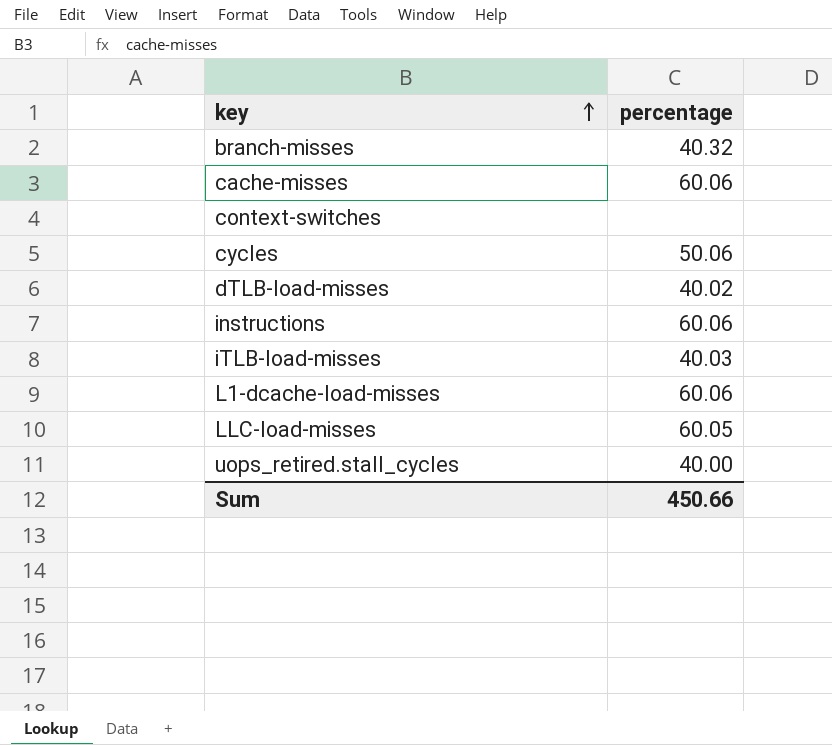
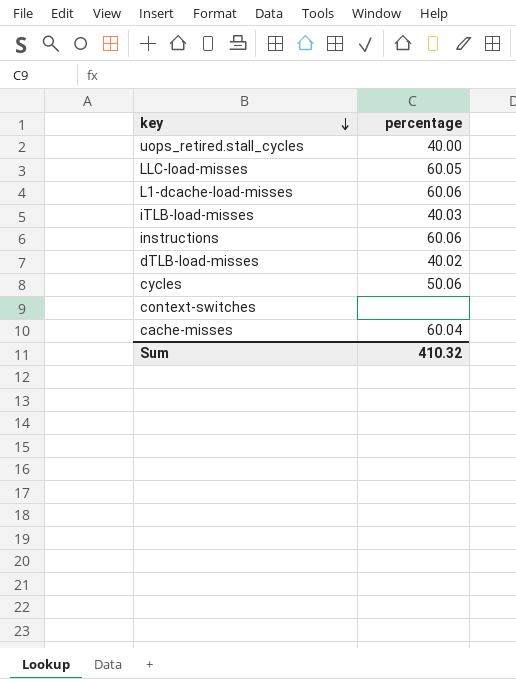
row order: key ascending -> key descending
row branch-misses: 40.32 -> none
cache-misses | percentage: 60.06 -> 60.04
Sum | percentage: 450.66 -> 410.32

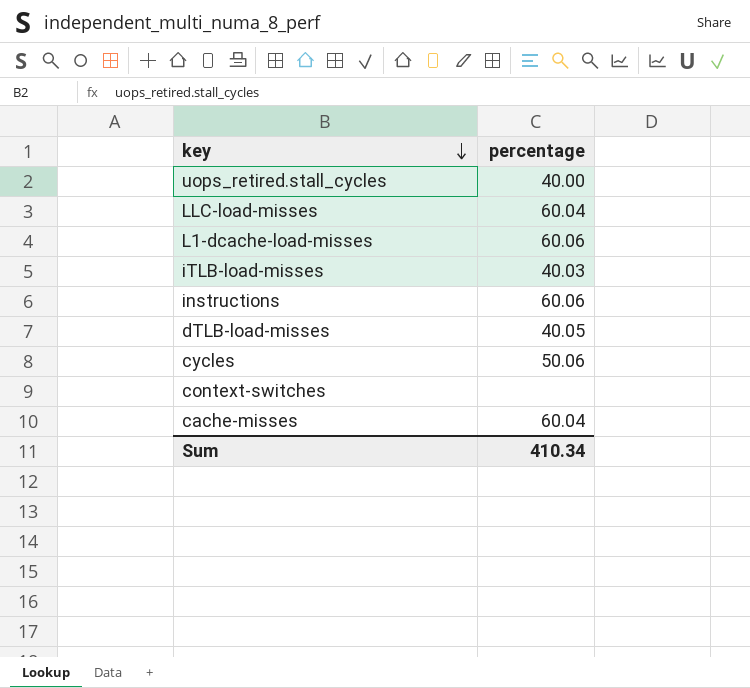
LLC-load-misses | percentage: 60.05 -> 60.04
dTLB-load-misses | percentage: 40.02 -> 40.05
Sum | percentage: 410.32 -> 410.34

